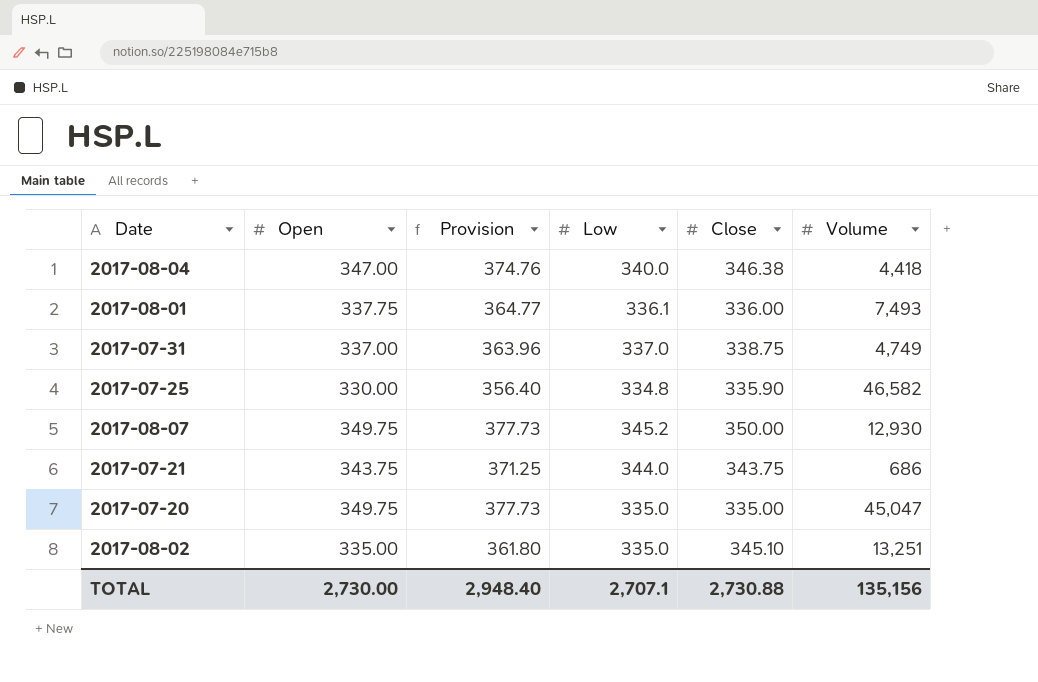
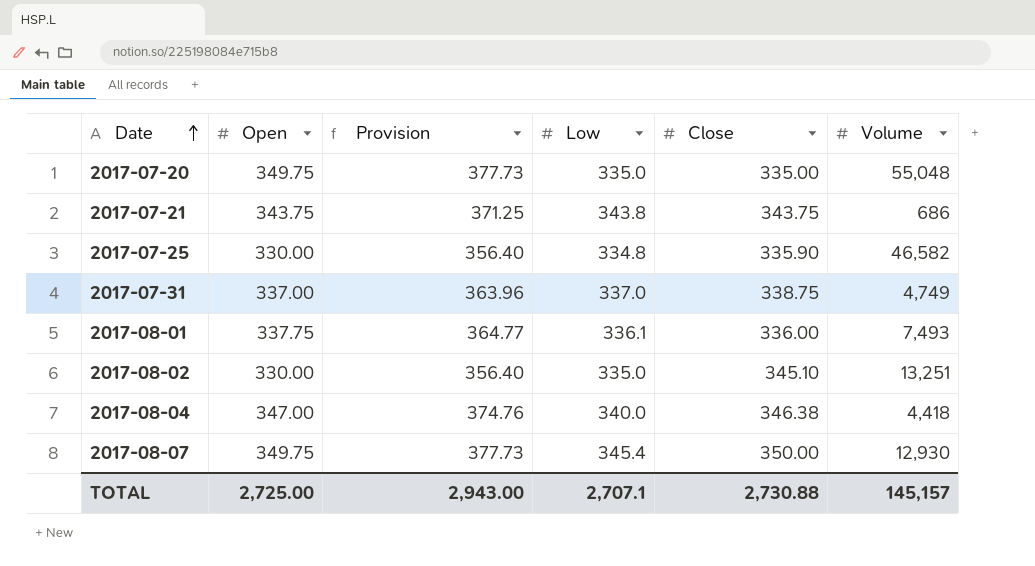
row order: none -> Date ascending
2017-07-20 | Volume: 45,047 -> 55,048
2017-07-21 | Low: 344.0 -> 343.8
2017-08-02 | Open: 335.00 -> 330.00
2017-08-02 | Provision: 361.80 -> 356.40
2017-08-07 | Low: 345.2 -> 345.4
TOTAL | Open: 2,730.00 -> 2,725.00
TOTAL | Provision: 2,948.40 -> 2,943.00
TOTAL | Volume: 135,156 -> 145,157

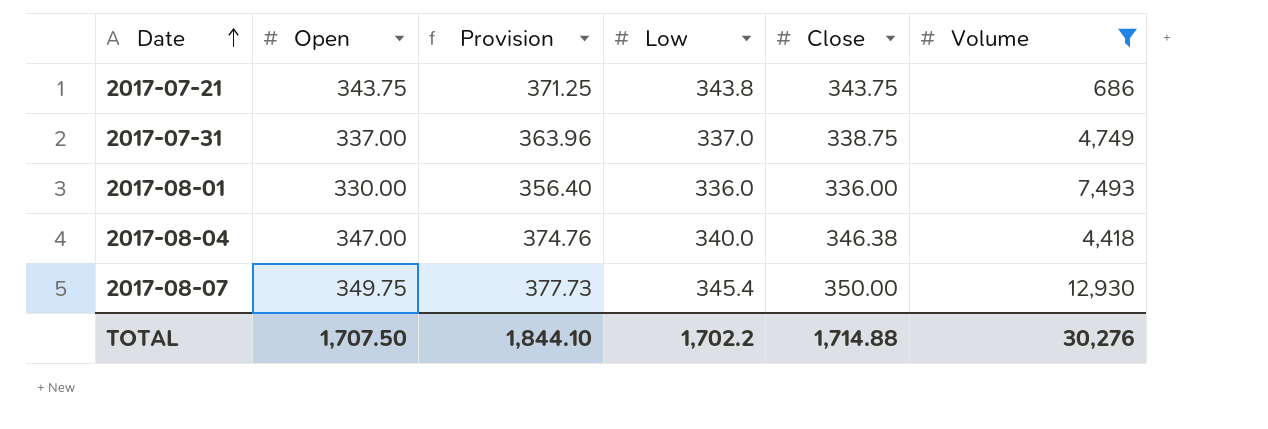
filter: none -> Volume <= 12,930
2017-08-01 | Open: 337.75 -> 330.00
2017-08-01 | Provision: 364.77 -> 356.40
2017-08-01 | Low: 336.1 -> 336.0
TOTAL | Open: 2,725.00 -> 1,707.50
TOTAL | Provision: 2,943.00 -> 1,844.10
TOTAL | Low: 2,707.1 -> 1,702.2
TOTAL | Close: 2,730.88 -> 1,714.88
TOTAL | Volume: 145,157 -> 30,276

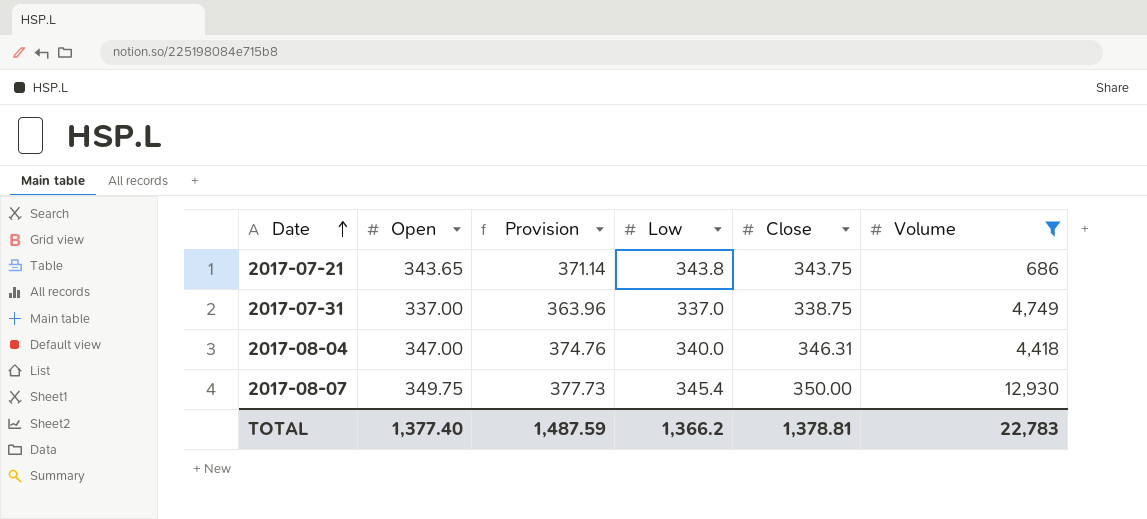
row 2017-08-01: 330.00 | 356.40 | 336.0 | 336.00 | 7,493 -> none
2017-07-21 | Open: 343.75 -> 343.65
2017-07-21 | Provision: 371.25 -> 371.14
2017-08-04 | Close: 346.38 -> 346.31
TOTAL | Open: 1,707.50 -> 1,377.40
TOTAL | Provision: 1,844.10 -> 1,487.59
TOTAL | Low: 1,702.2 -> 1,366.2
TOTAL | Close: 1,714.88 -> 1,378.81
TOTAL | Volume: 30,276 -> 22,783

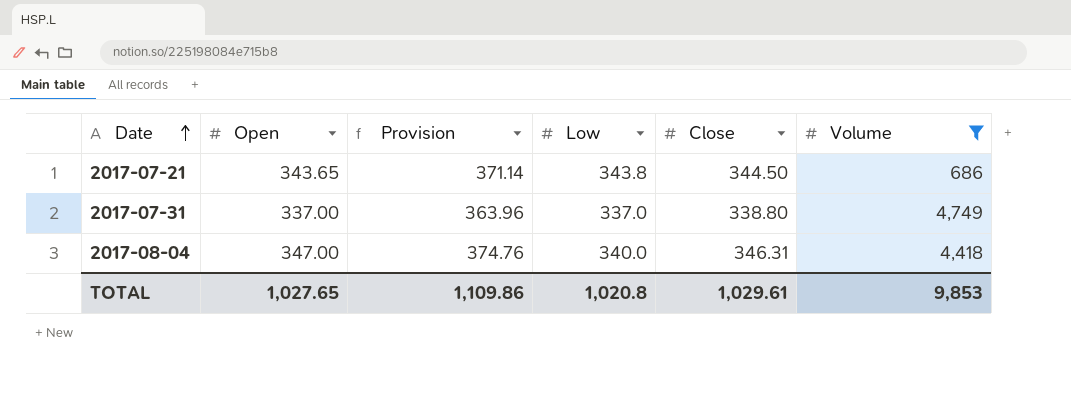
row 2017-08-07: 349.75 | 377.73 | 345.4 | 350.00 | 12,930 -> none
2017-07-21 | Close: 343.75 -> 344.50
2017-07-31 | Close: 338.75 -> 338.80
TOTAL | Open: 1,377.40 -> 1,027.65
TOTAL | Provision: 1,487.59 -> 1,109.86
TOTAL | Low: 1,366.2 -> 1,020.8
TOTAL | Close: 1,378.81 -> 1,029.61
TOTAL | Volume: 22,783 -> 9,853

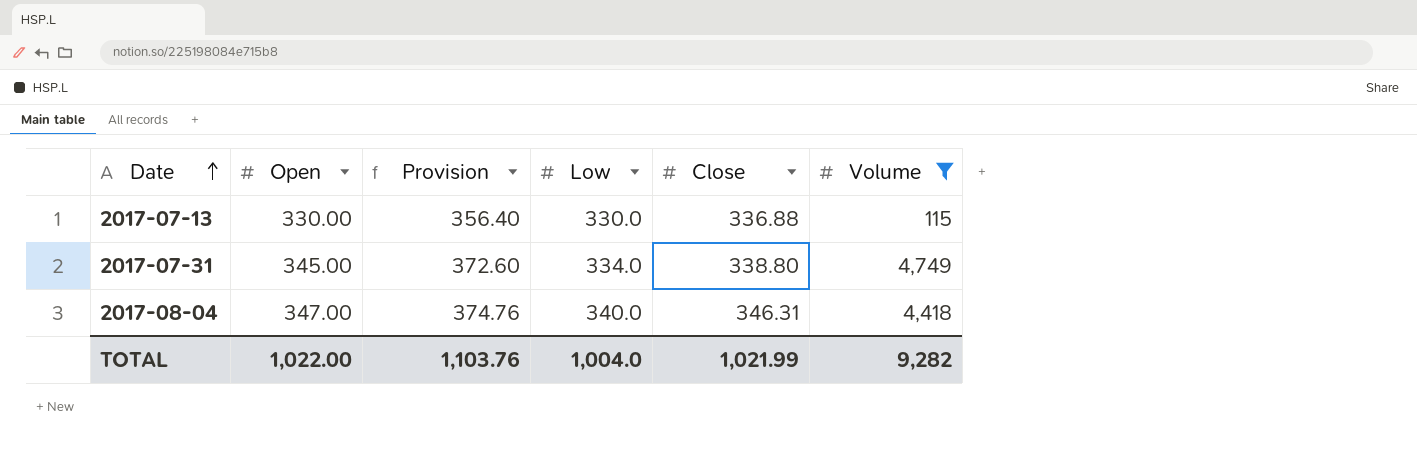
row 2017-07-21: 343.65 | 371.14 | 343.8 | 344.50 | 686 -> none
row 2017-07-13: none -> 330.00 | 356.40 | 330.0 | 336.88 | 115
2017-07-31 | Open: 337.00 -> 345.00
2017-07-31 | Provision: 363.96 -> 372.60
2017-07-31 | Low: 337.0 -> 334.0
TOTAL | Open: 1,027.65 -> 1,022.00
TOTAL | Provision: 1,109.86 -> 1,103.76
TOTAL | Low: 1,020.8 -> 1,004.0
TOTAL | Close: 1,029.61 -> 1,021.99
TOTAL | Volume: 9,853 -> 9,282

